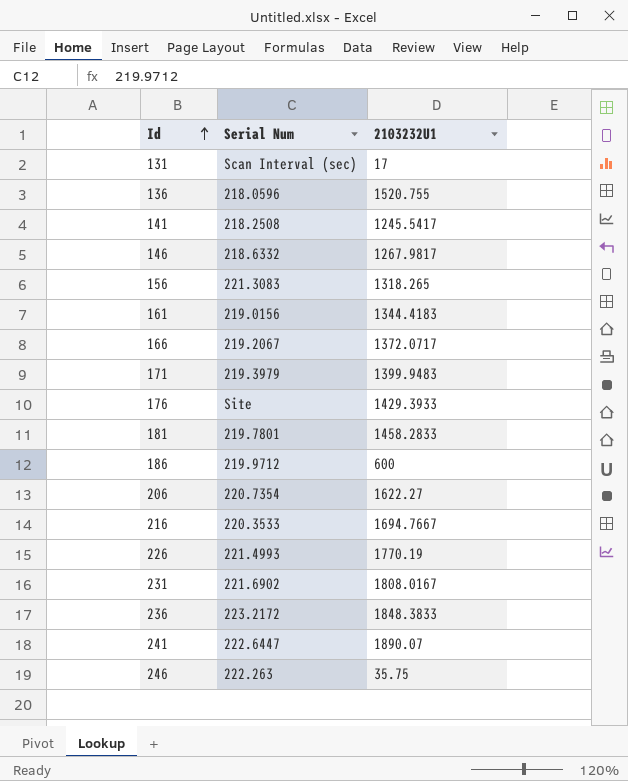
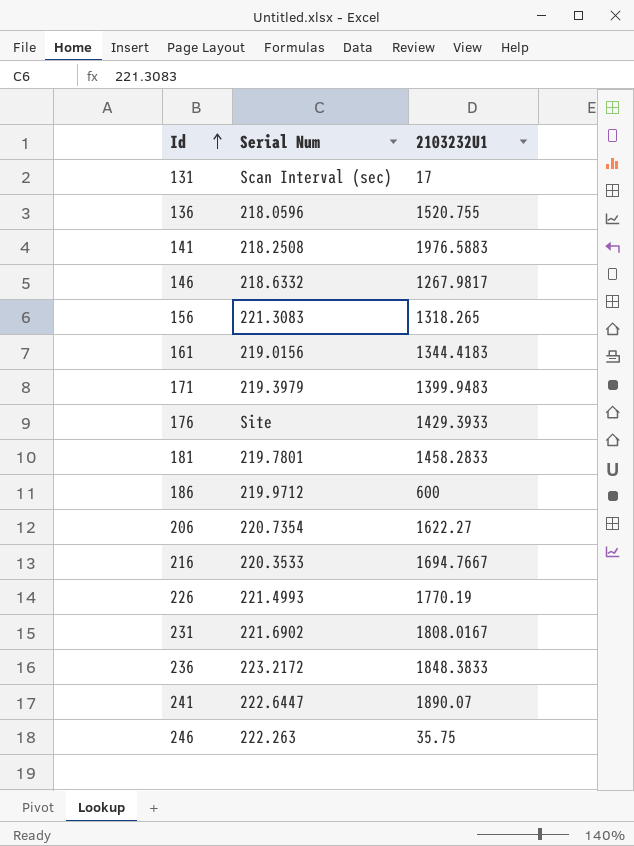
row 166: 219.2067 | 1372.0717 -> none
141 | 2103232U1: 1245.5417 -> 1976.5883

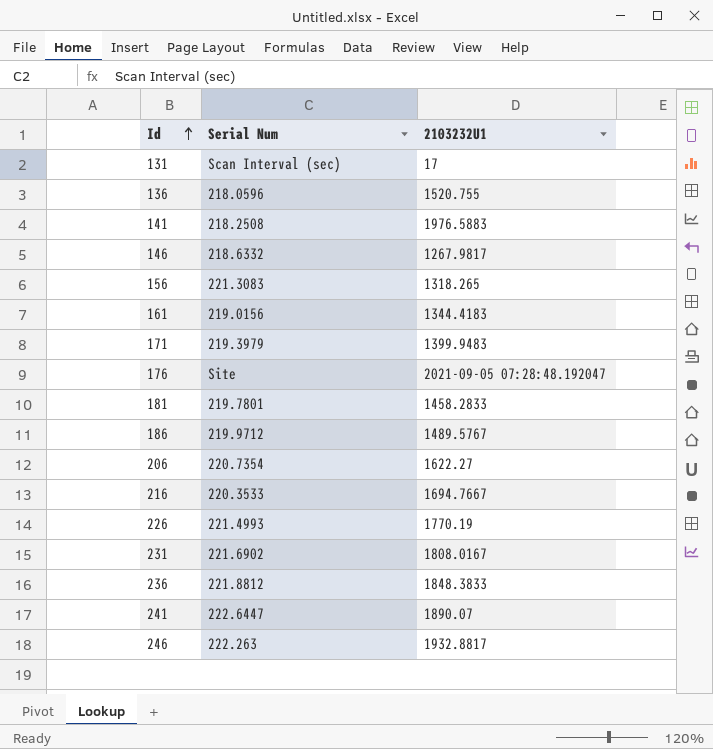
176 | 2103232U1: 1429.3933 -> 2021-09-05 07:28:48.192047
186 | 2103232U1: 600 -> 1489.5767
236 | Serial Num: 223.2172 -> 221.8812
246 | 2103232U1: 35.75 -> 1932.8817

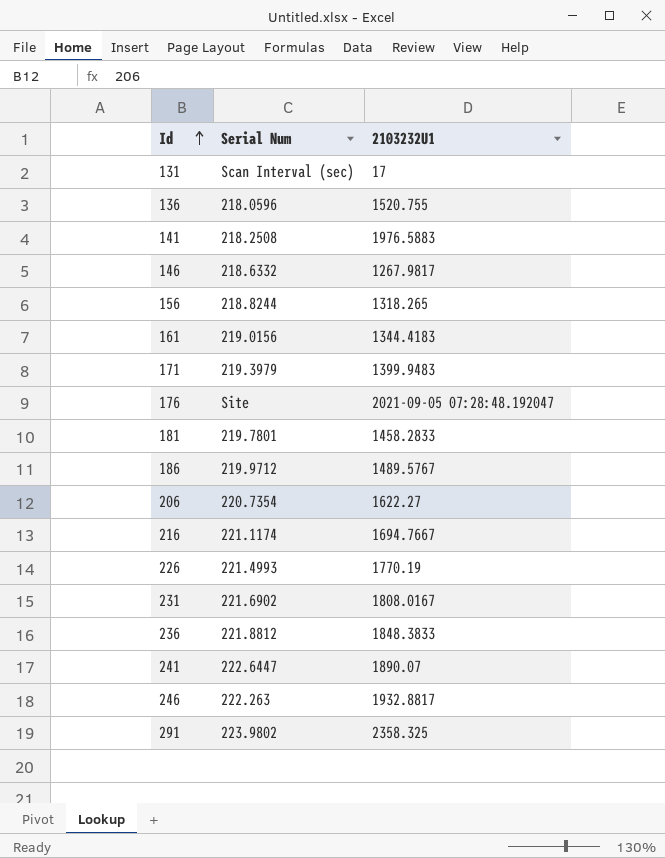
156 | Serial Num: 221.3083 -> 218.8244
216 | Serial Num: 220.3533 -> 221.1174
row 291: none -> 223.9802 | 2358.325

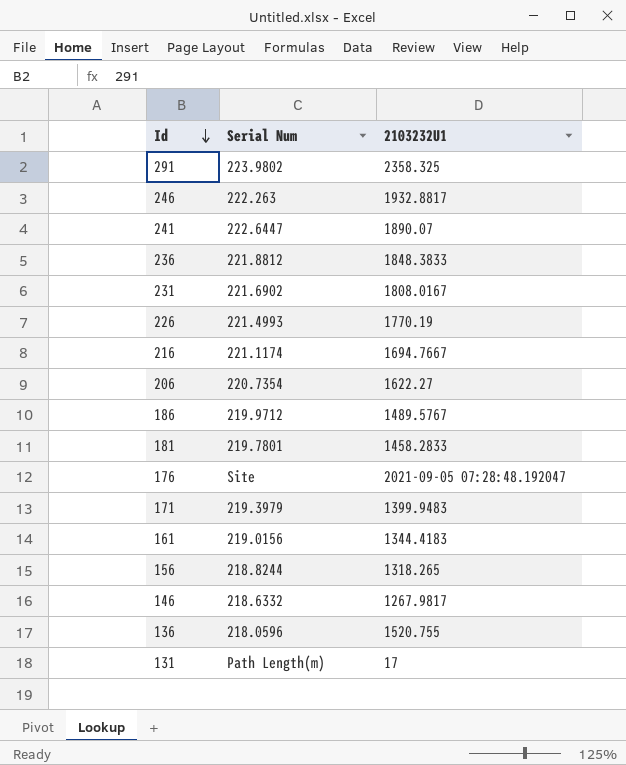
row order: Id ascending -> Id descending
row 141: 218.2508 | 1976.5883 -> none
131 | Serial Num: Scan Interval (sec) -> Path Length(m)

